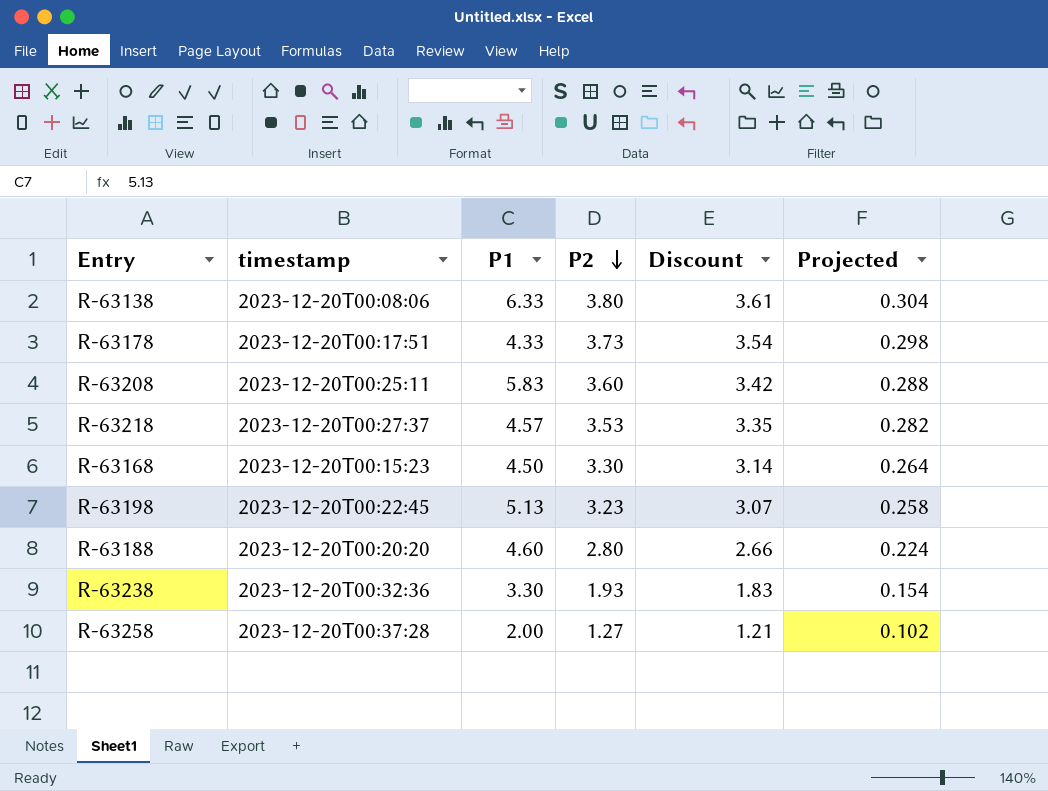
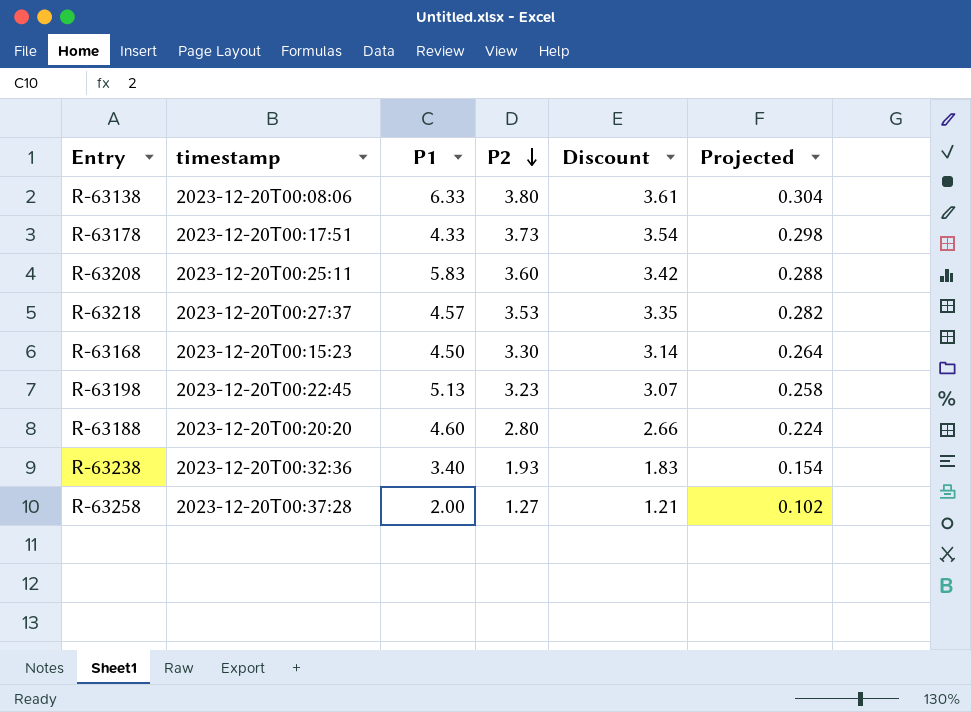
R-63238 | P1: 3.30 -> 3.40

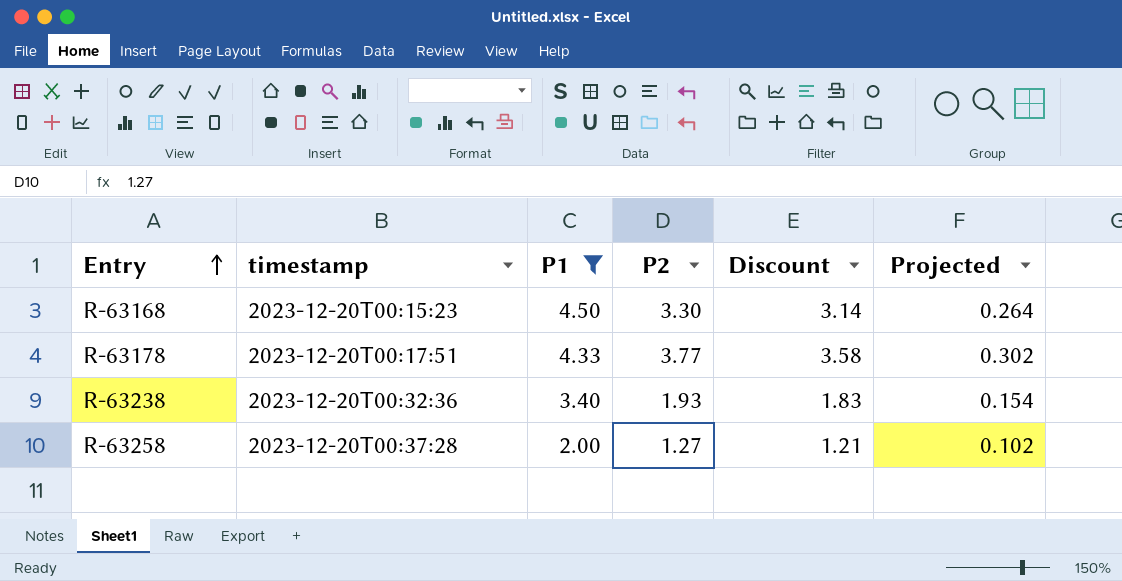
filter: none -> P1 <= 4.50
row order: P2 descending -> Entry ascending
R-63178 | P2: 3.73 -> 3.77
R-63178 | Discount: 3.54 -> 3.58
R-63178 | Projected: 0.298 -> 0.302

